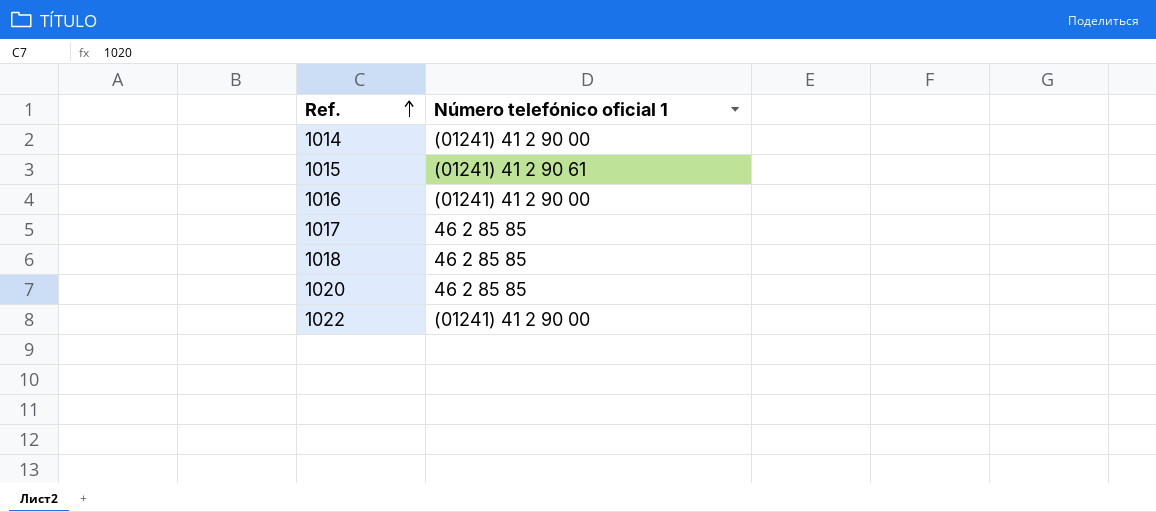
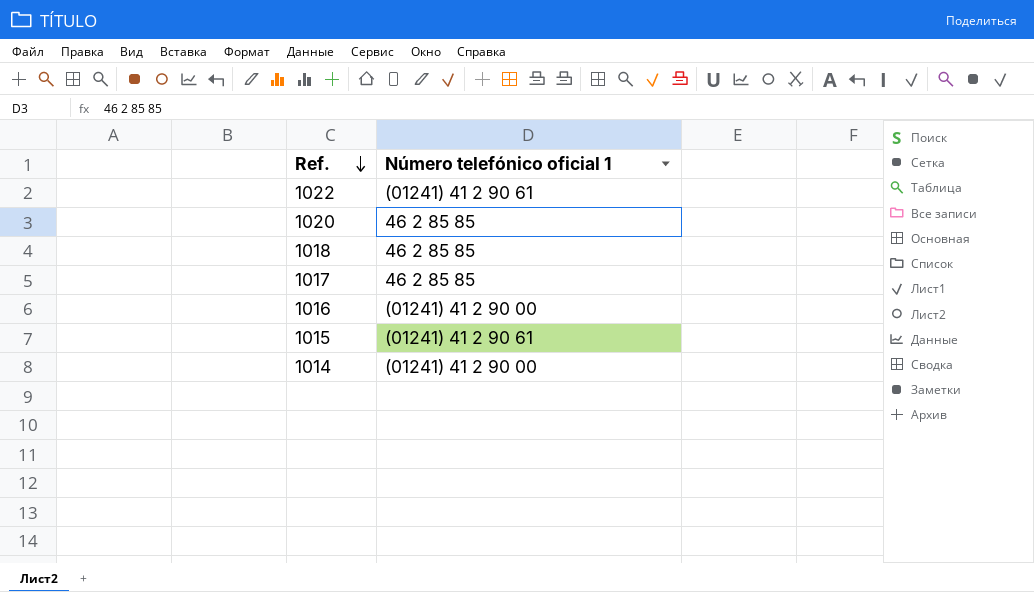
row order: Ref. ascending -> Ref. descending
1022 | Número telefónico oficial 1: (01241) 41 2 90 00 -> (01241) 41 2 90 61

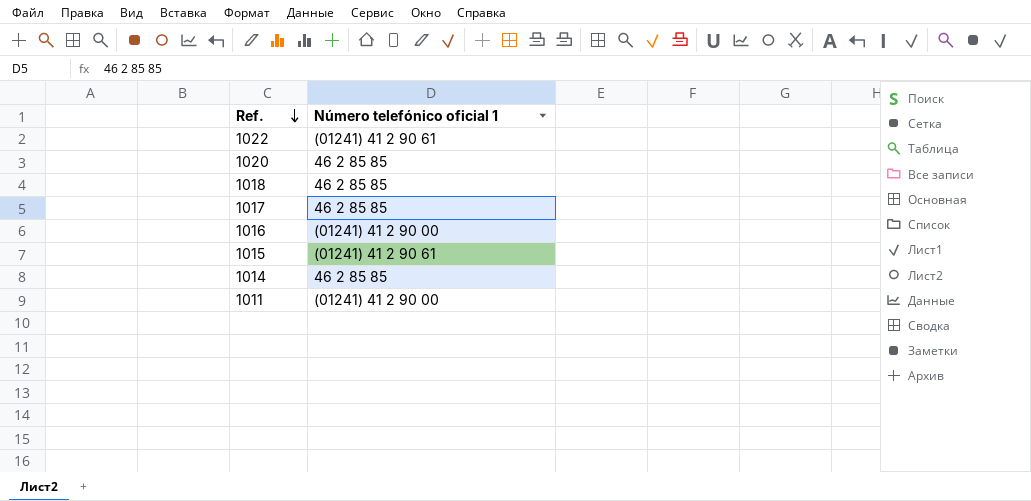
1014 | Número telefónico oficial 1: (01241) 41 2 90 00 -> 46 2 85 85
row 1011: none -> (01241) 41 2 90 00

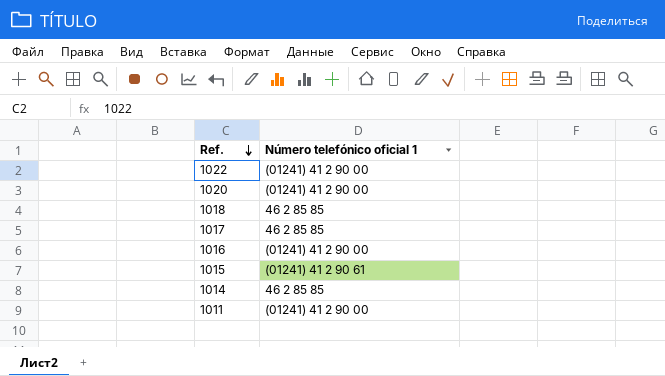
1022 | Número telefónico oficial 1: (01241) 41 2 90 61 -> (01241) 41 2 90 00
1020 | Número telefónico oficial 1: 46 2 85 85 -> (01241) 41 2 90 00

